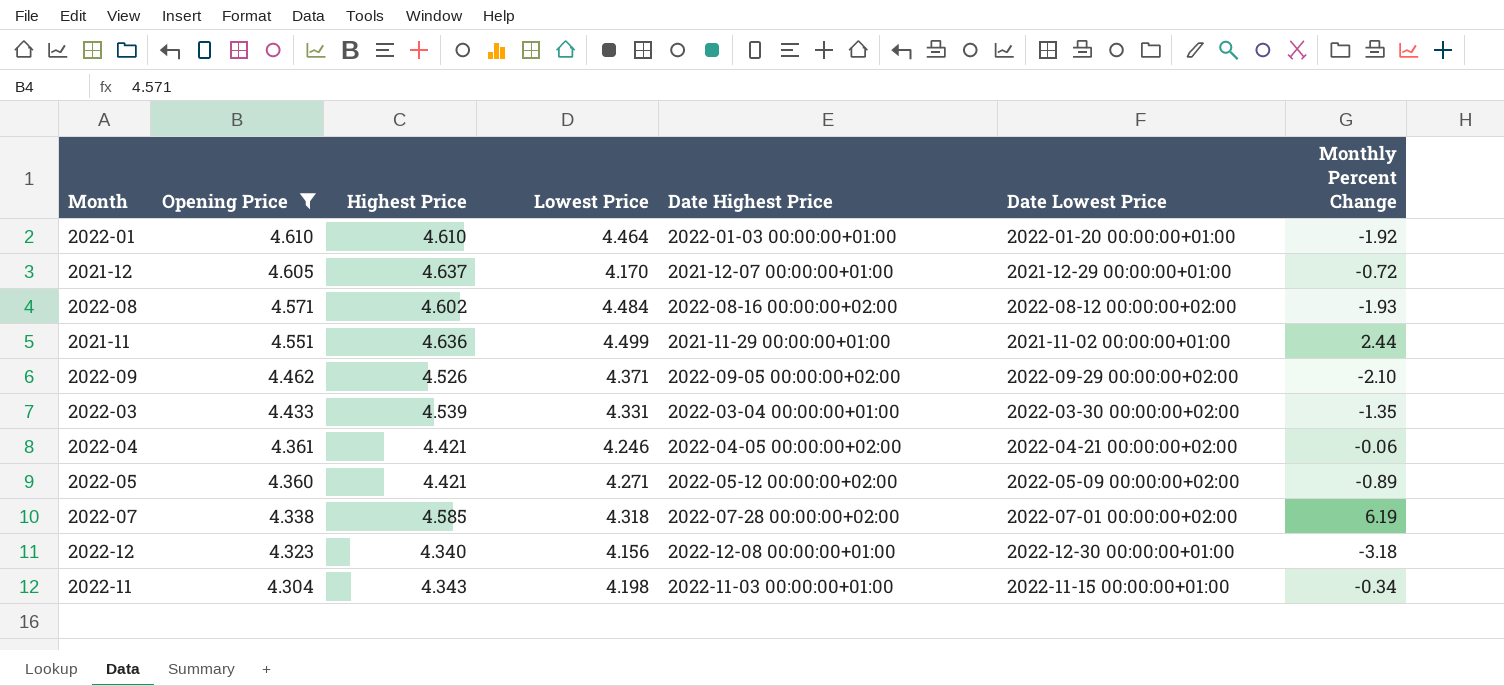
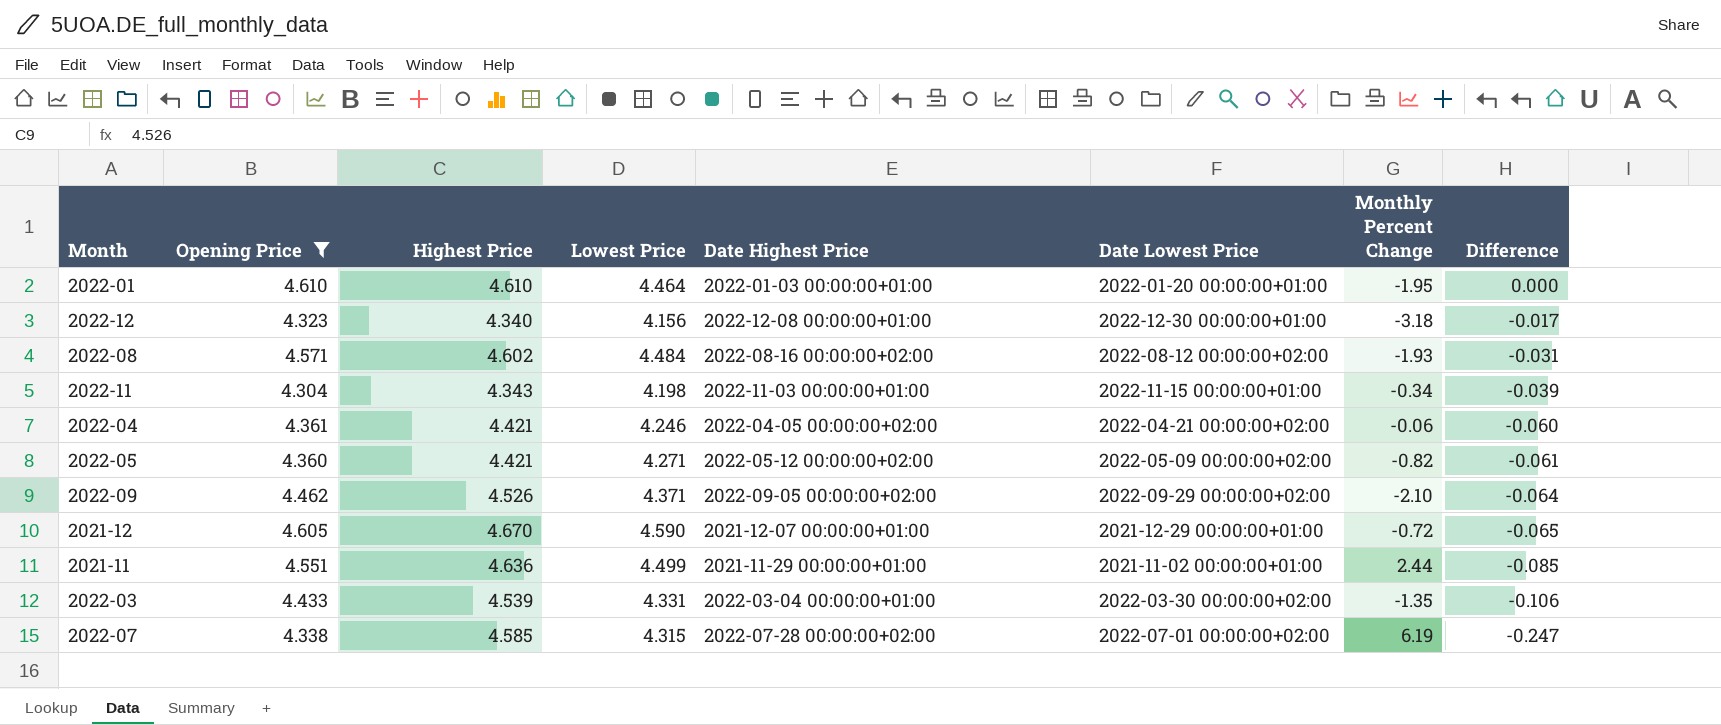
row order: Opening Price descending -> Difference descending
column Difference | formula: none -> [Opening Price] - [Highest Price]
2022-01 | Monthly Percent Change: -1.92 -> -1.95
2022-05 | Monthly Percent Change: -0.89 -> -0.82
2021-12 | Highest Price: 4.637 -> 4.670
2021-12 | Lowest Price: 4.170 -> 4.590
2022-07 | Lowest Price: 4.318 -> 4.315

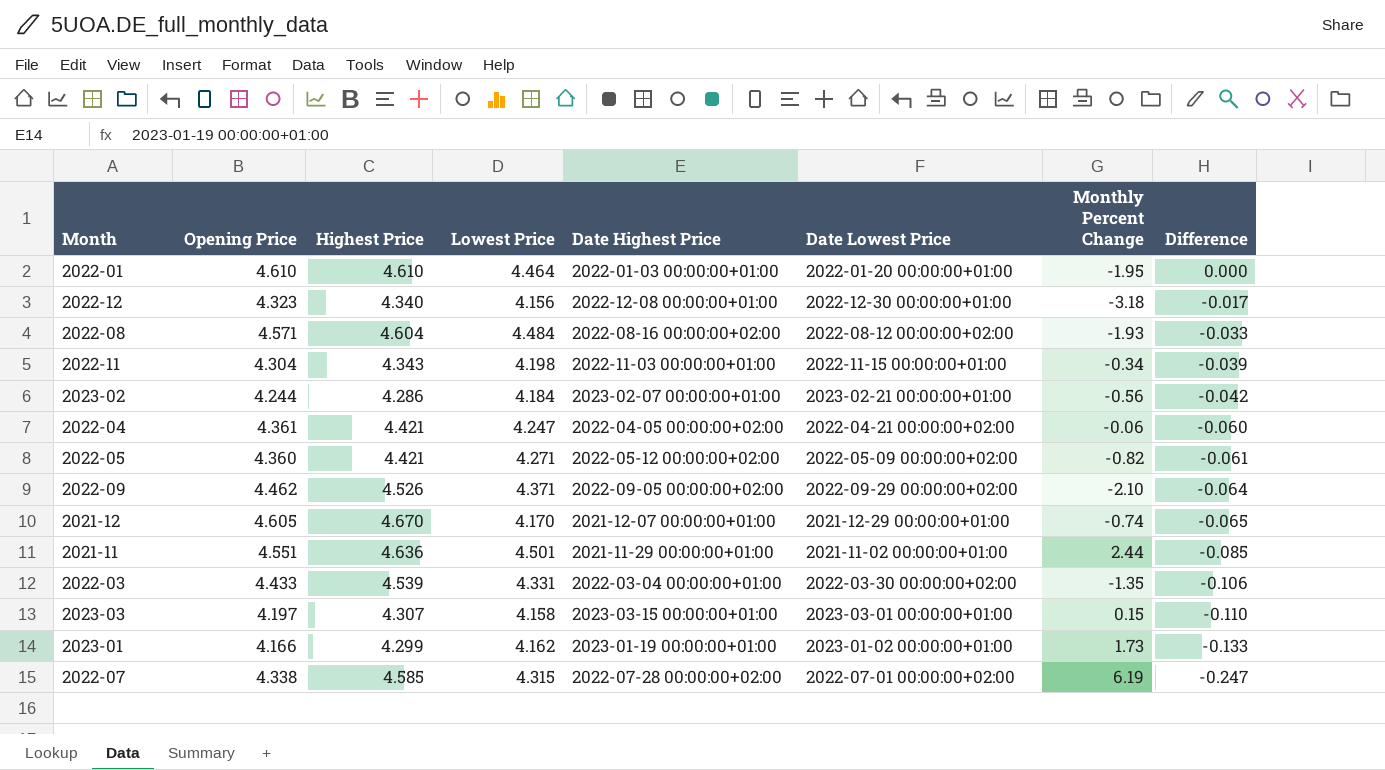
filter: Opening Price >= 4.304 -> none
2022-08 | Highest Price: 4.602 -> 4.604
2022-08 | Difference: -0.031 -> -0.033
2022-04 | Lowest Price: 4.246 -> 4.247
2021-12 | Lowest Price: 4.590 -> 4.170
2021-12 | Monthly Percent Change: -0.72 -> -0.74
2021-11 | Lowest Price: 4.499 -> 4.501

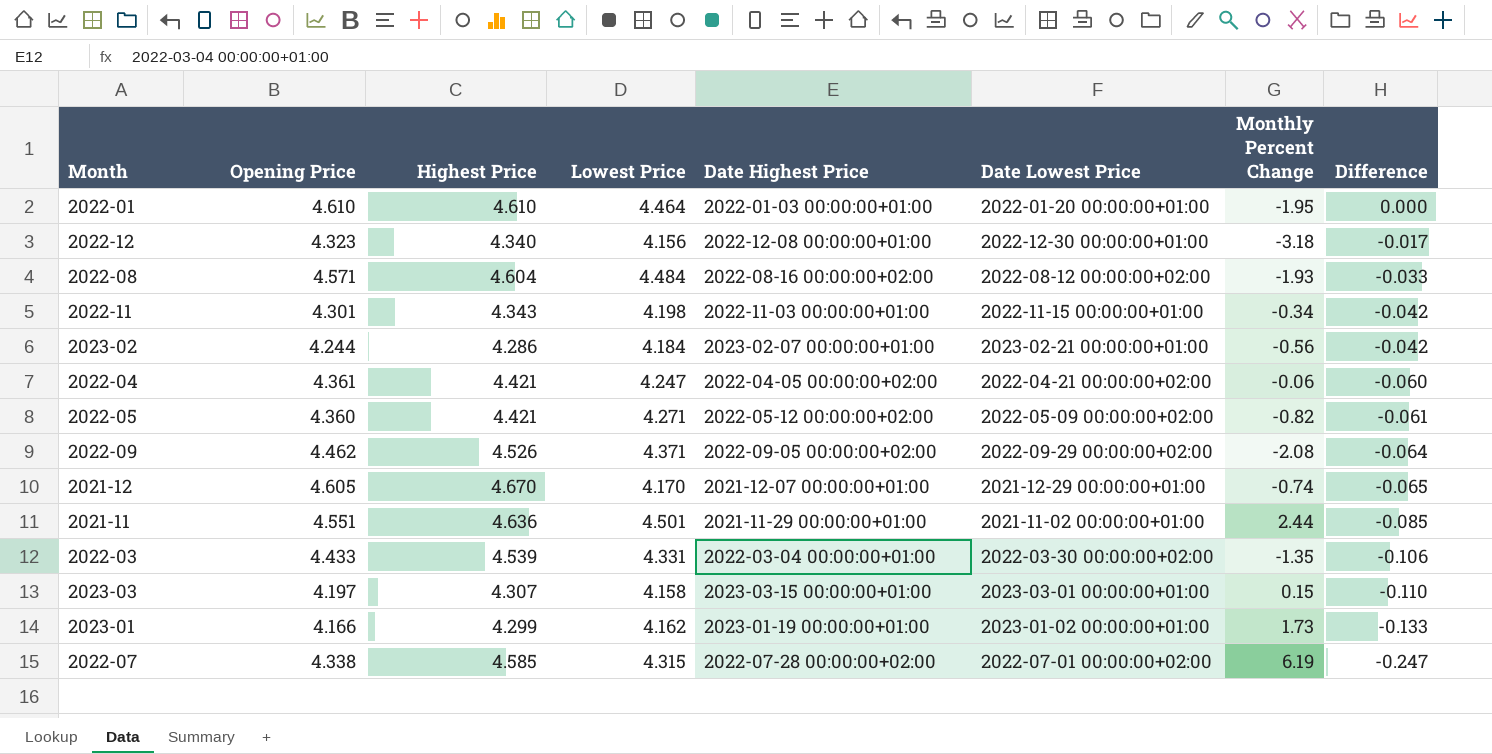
2022-11 | Opening Price: 4.304 -> 4.301
2022-11 | Difference: -0.039 -> -0.042
2022-09 | Monthly Percent Change: -2.10 -> -2.08

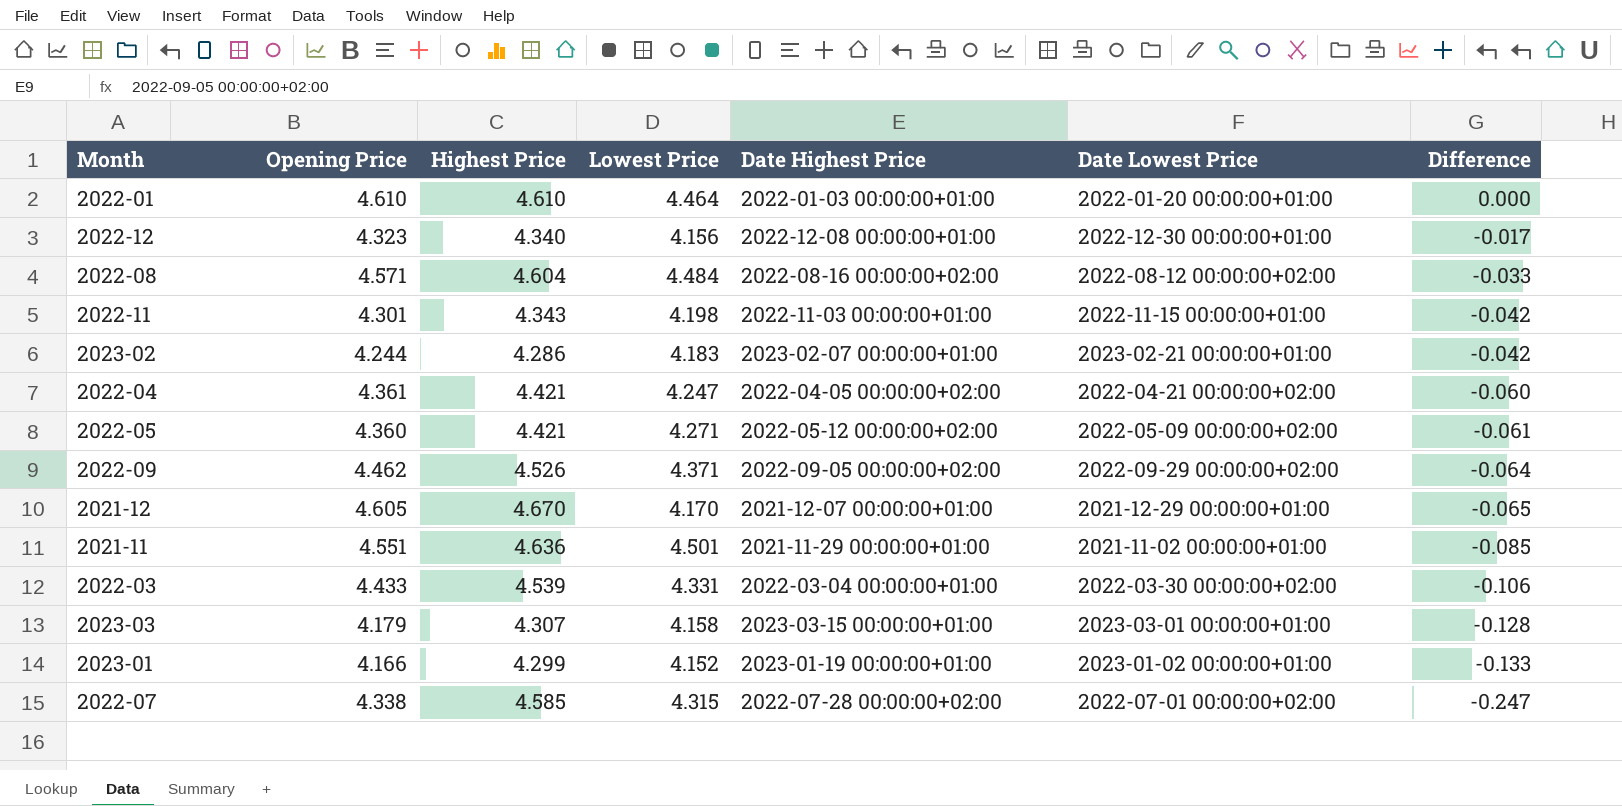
column Monthly Percent Change | position: 7 -> none
2023-02 | Lowest Price: 4.184 -> 4.183
2023-03 | Opening Price: 4.197 -> 4.179
2023-03 | Difference: -0.110 -> -0.128
2023-01 | Lowest Price: 4.162 -> 4.152

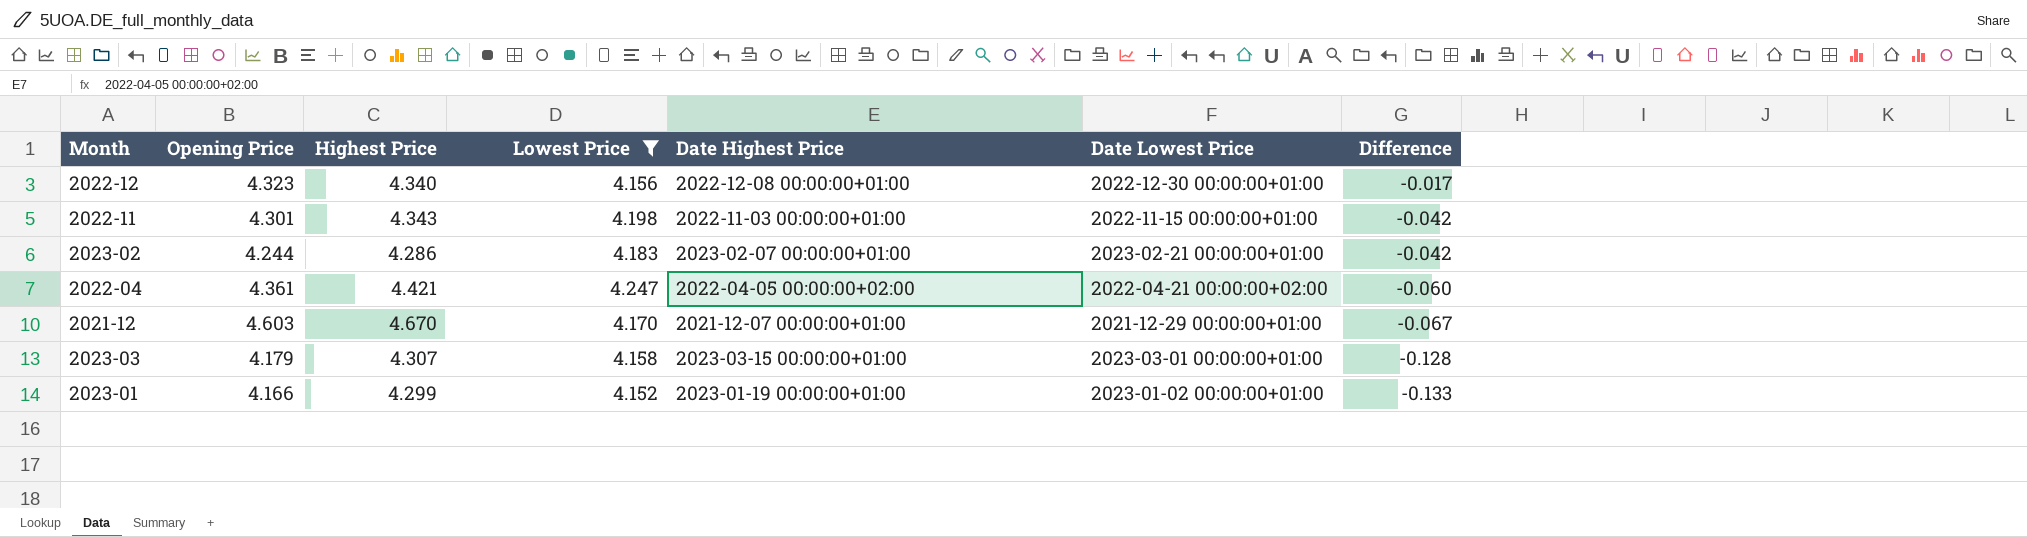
filter: none -> Lowest Price <= 4.247
2021-12 | Opening Price: 4.605 -> 4.603
2021-12 | Difference: -0.065 -> -0.067

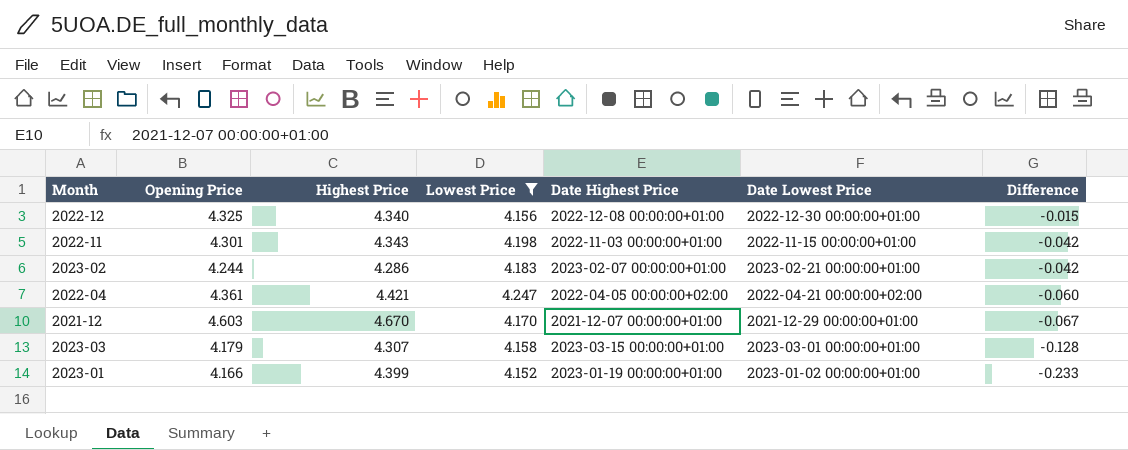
2022-12 | Opening Price: 4.323 -> 4.325
2022-12 | Difference: -0.017 -> -0.015
2023-01 | Highest Price: 4.299 -> 4.399
2023-01 | Difference: -0.133 -> -0.233

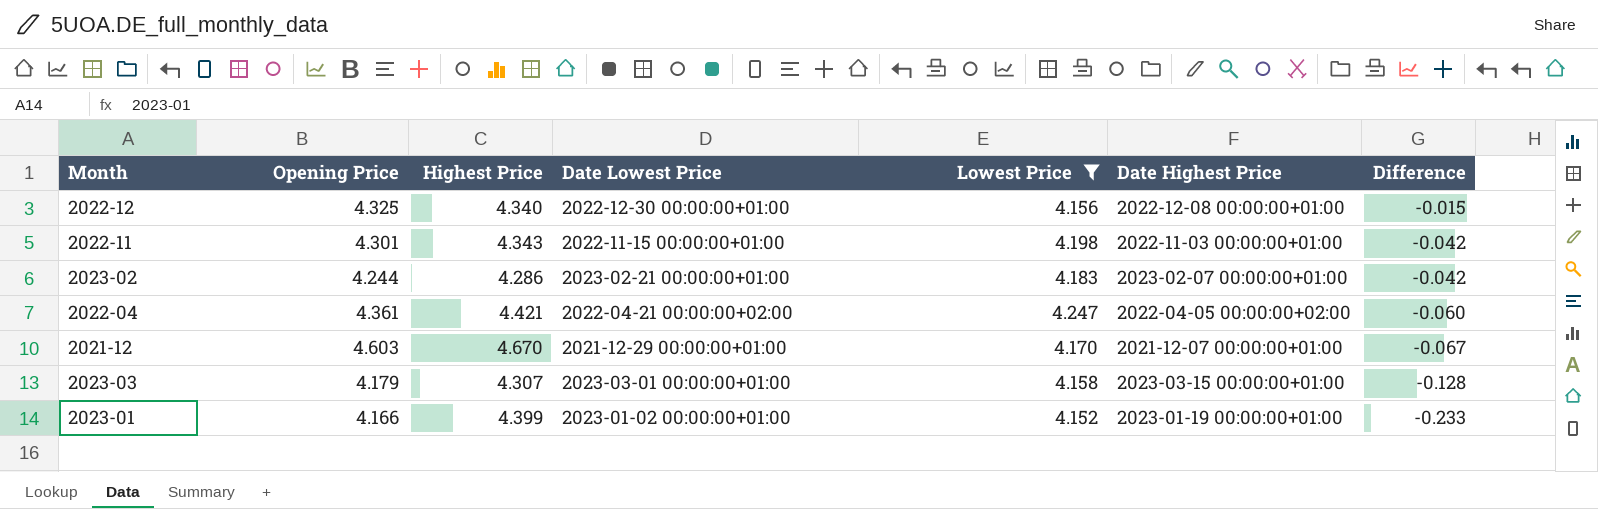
column Date Lowest Price | position: 6 -> 4

